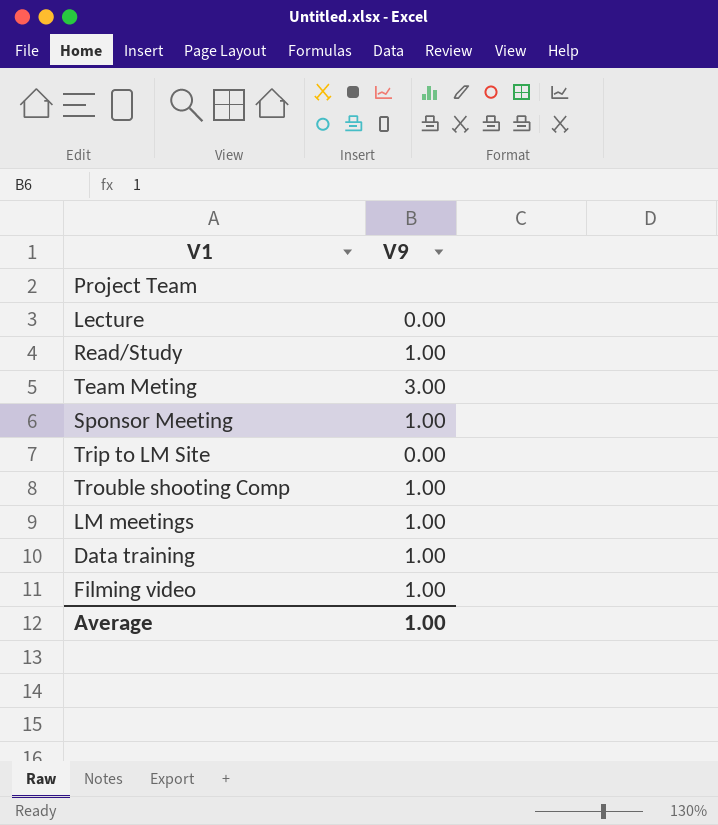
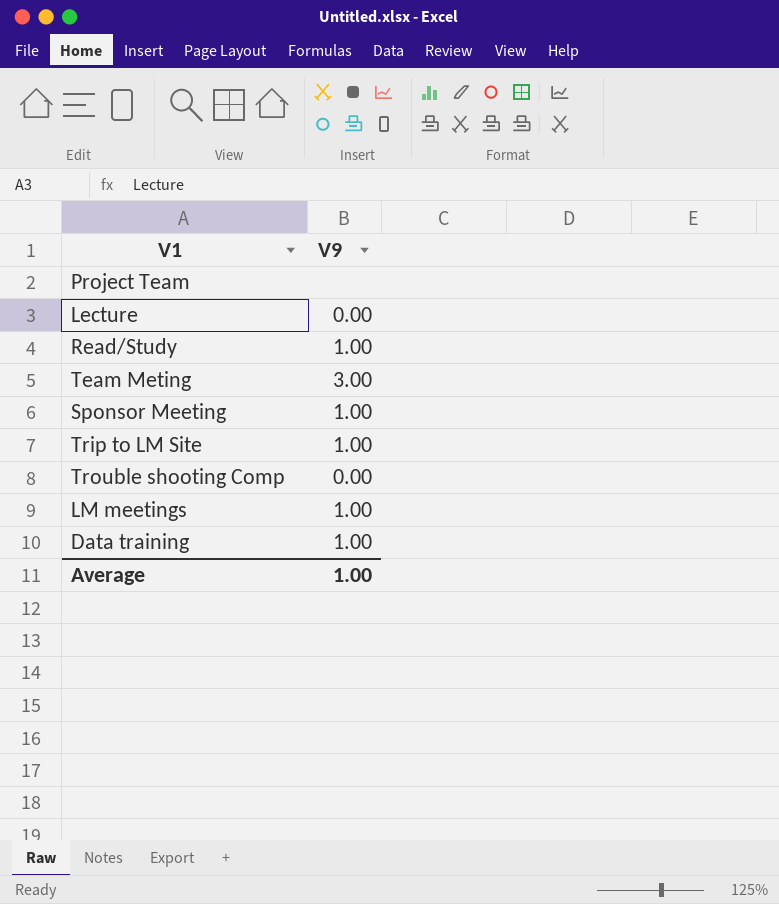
row Filming video: 1.00 -> none
Trip to LM Site | V9: 0.00 -> 1.00
Trouble shooting Comp | V9: 1.00 -> 0.00

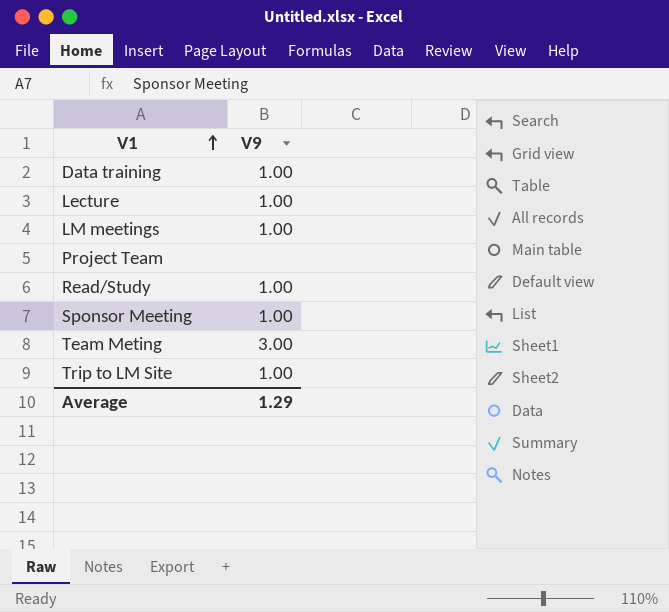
row order: none -> V1 ascending
row Trouble shooting Comp: 0.00 -> none
Lecture | V9: 0.00 -> 1.00
Average | V9: 1.00 -> 1.29

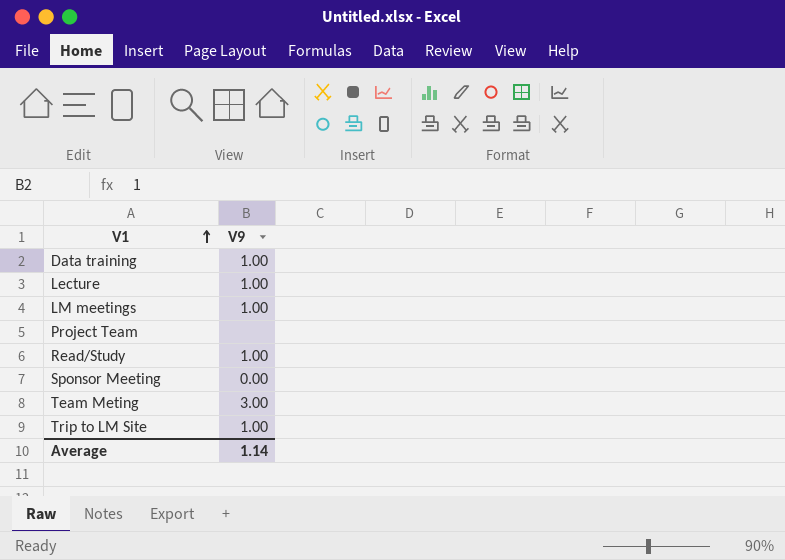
Sponsor Meeting | V9: 1.00 -> 0.00
Average | V9: 1.29 -> 1.14

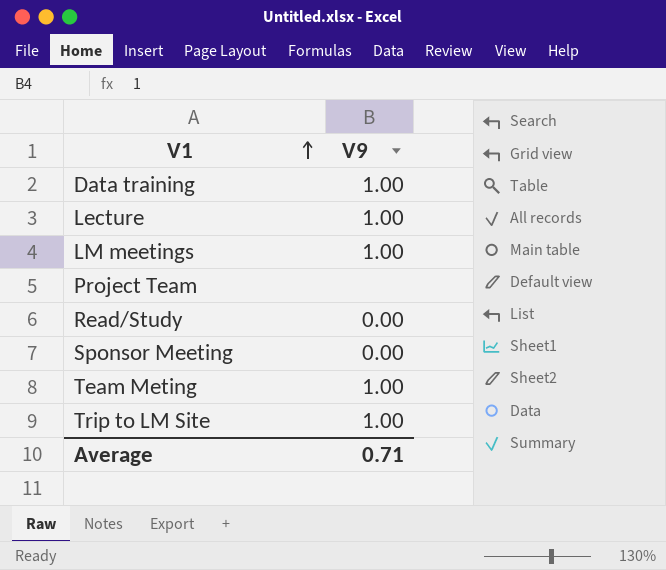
Read/Study | V9: 1.00 -> 0.00
Team Meting | V9: 3.00 -> 1.00
Average | V9: 1.14 -> 0.71

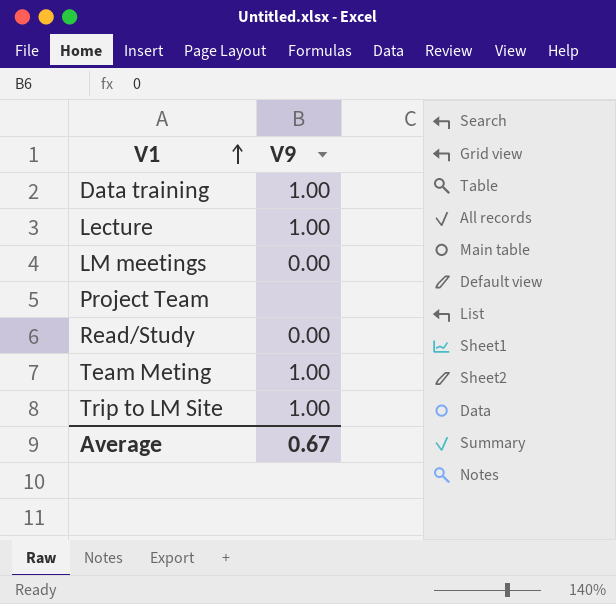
row Sponsor Meeting: 0.00 -> none
LM meetings | V9: 1.00 -> 0.00
Average | V9: 0.71 -> 0.67

